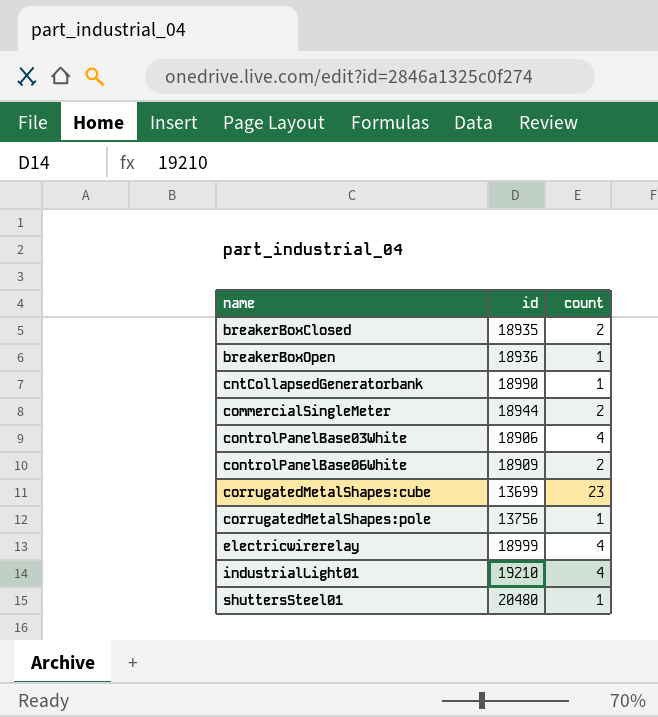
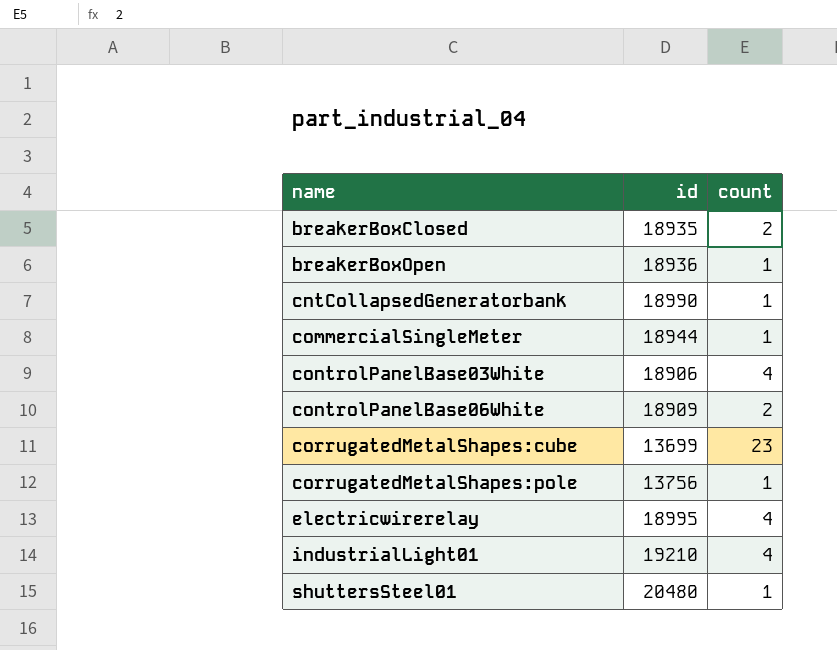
commercialSingleMeter | count: 2 -> 1
electricwirerelay | id: 18999 -> 18995

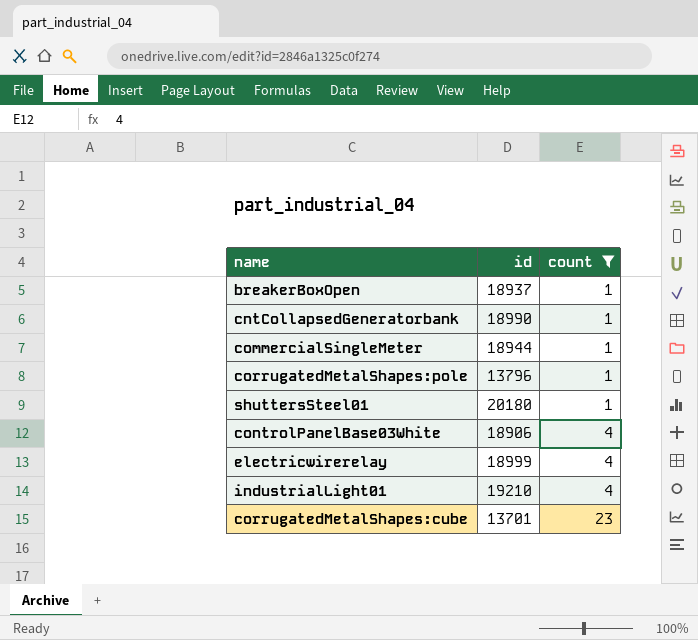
filter: none -> count != 2
row order: name ascending -> count ascending
breakerBoxOpen | id: 18936 -> 18937
corrugatedMetalShapes:pole | id: 13756 -> 13796
shuttersSteel01 | id: 20480 -> 20180
electricwirerelay | id: 18995 -> 18999
corrugatedMetalShapes:cube | id: 13699 -> 13701

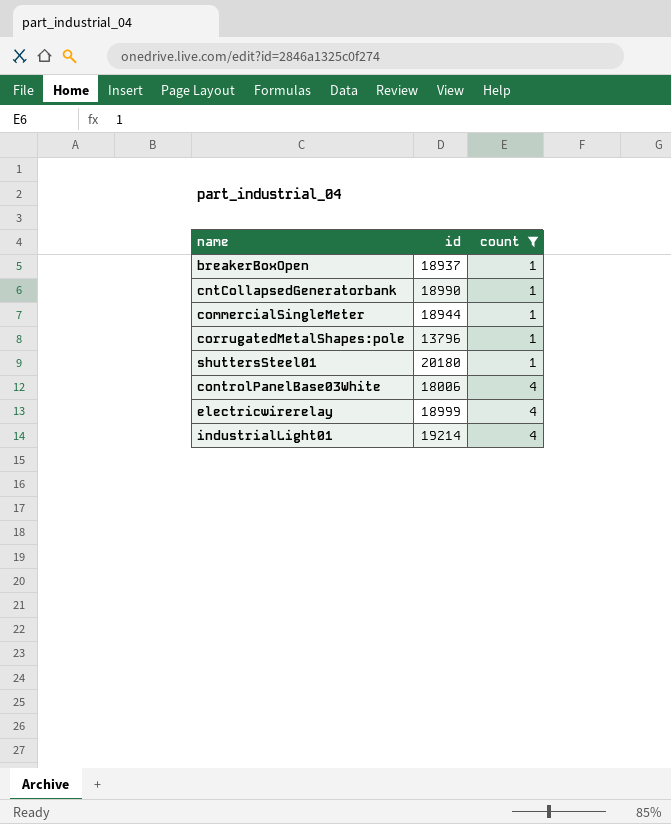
row corrugatedMetalShapes:cube: 13701 | 23 -> none
controlPanelBase03White | id: 18906 -> 18006
industrialLight01 | id: 19210 -> 19214

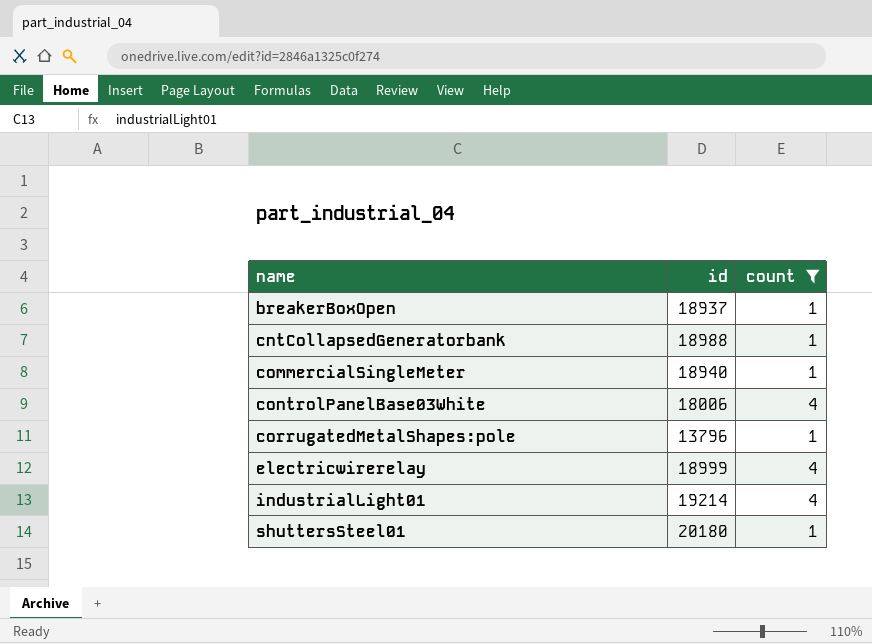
row order: count ascending -> name ascending
cntCollapsedGeneratorbank | id: 18990 -> 18988
commercialSingleMeter | id: 18944 -> 18940

